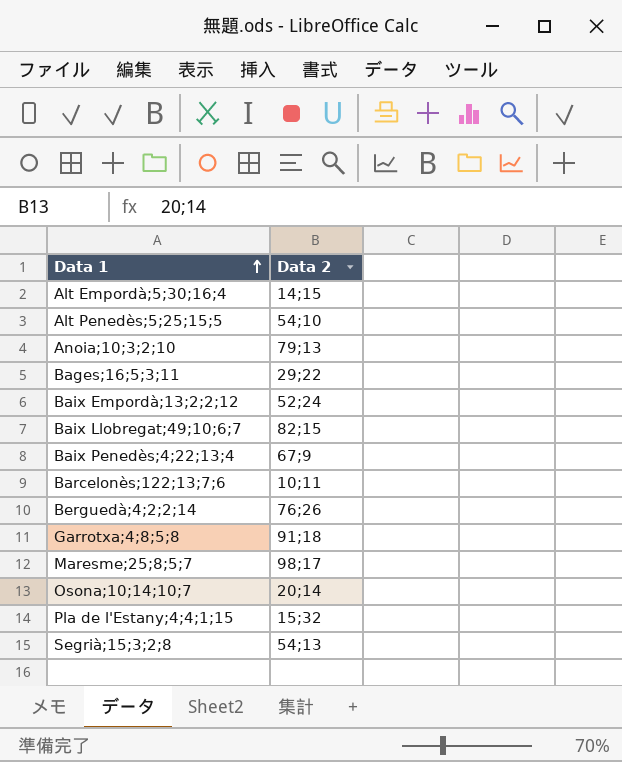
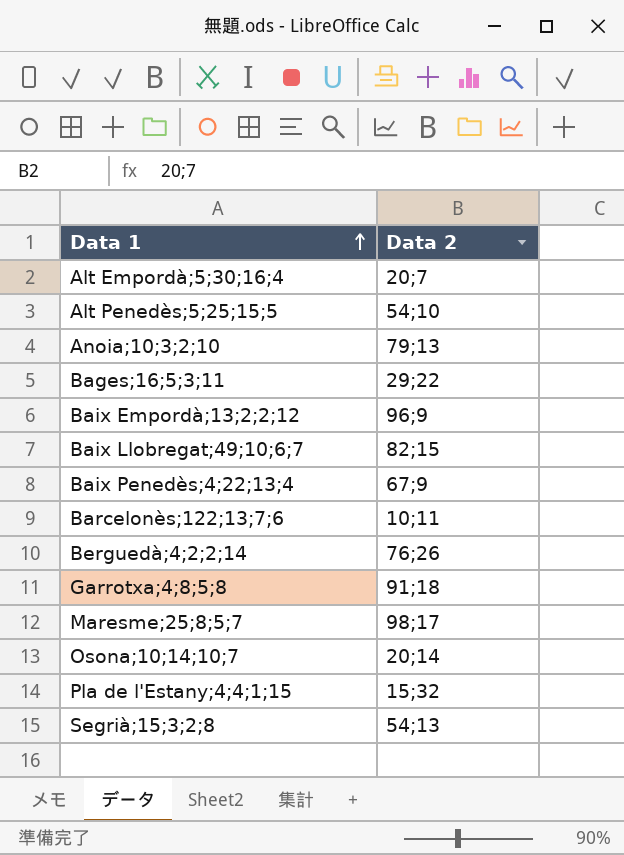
Alt Empordà;5;30;16;4 | Data 2: 14;15 -> 20;7
Baix Empordà;13;2;2;12 | Data 2: 52;24 -> 96;9

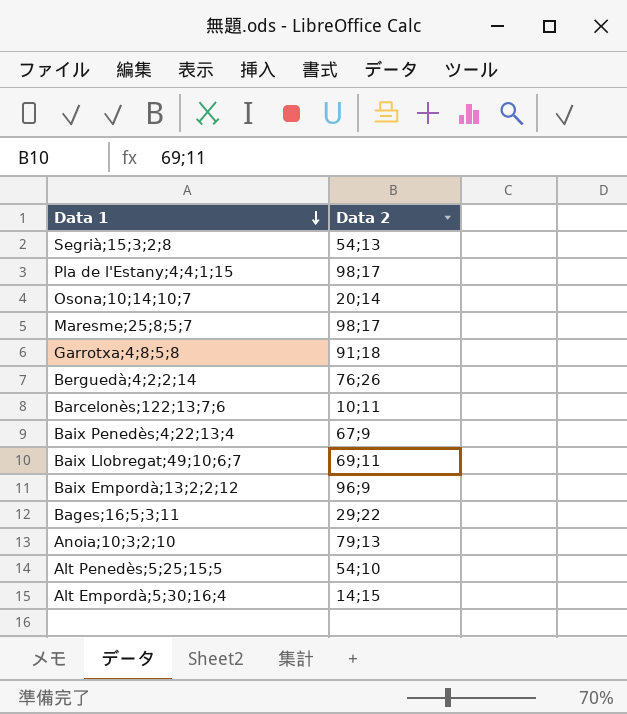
row order: Data 1 ascending -> Data 1 descending
Pla de l'Estany;4;4;1;15 | Data 2: 15;32 -> 98;17
Baix Llobregat;49;10;6;7 | Data 2: 82;15 -> 69;11
Alt Empordà;5;30;16;4 | Data 2: 20;7 -> 14;15

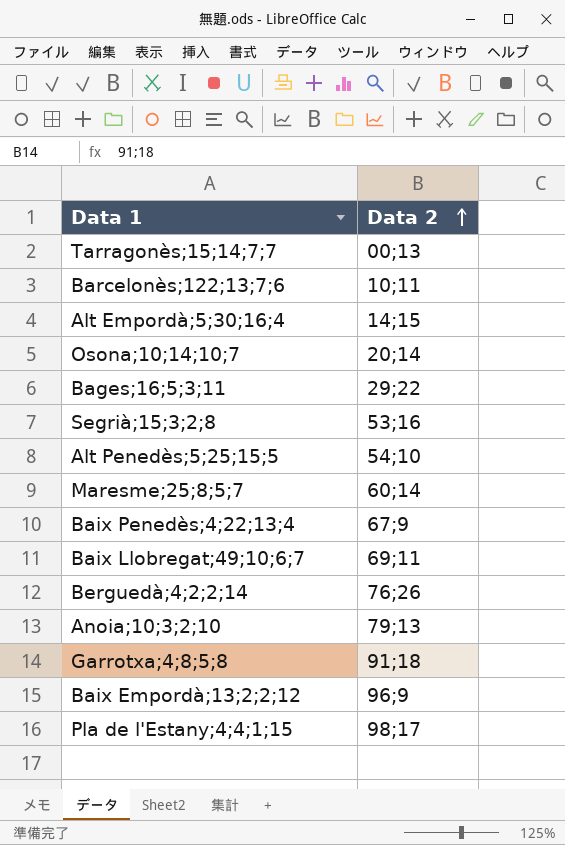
row order: Data 1 descending -> Data 2 ascending
row Tarragonès;15;14;7;7: none -> 00;13
Segrià;15;3;2;8 | Data 2: 54;13 -> 53;16
Maresme;25;8;5;7 | Data 2: 98;17 -> 60;14

